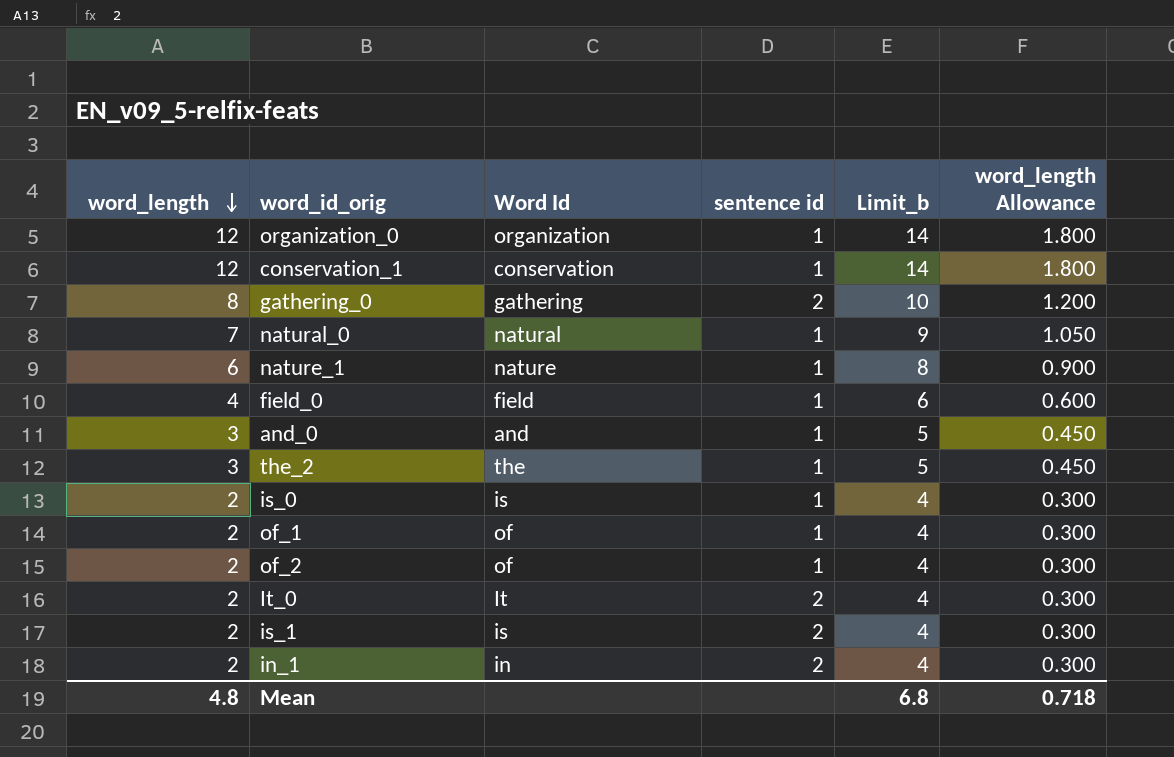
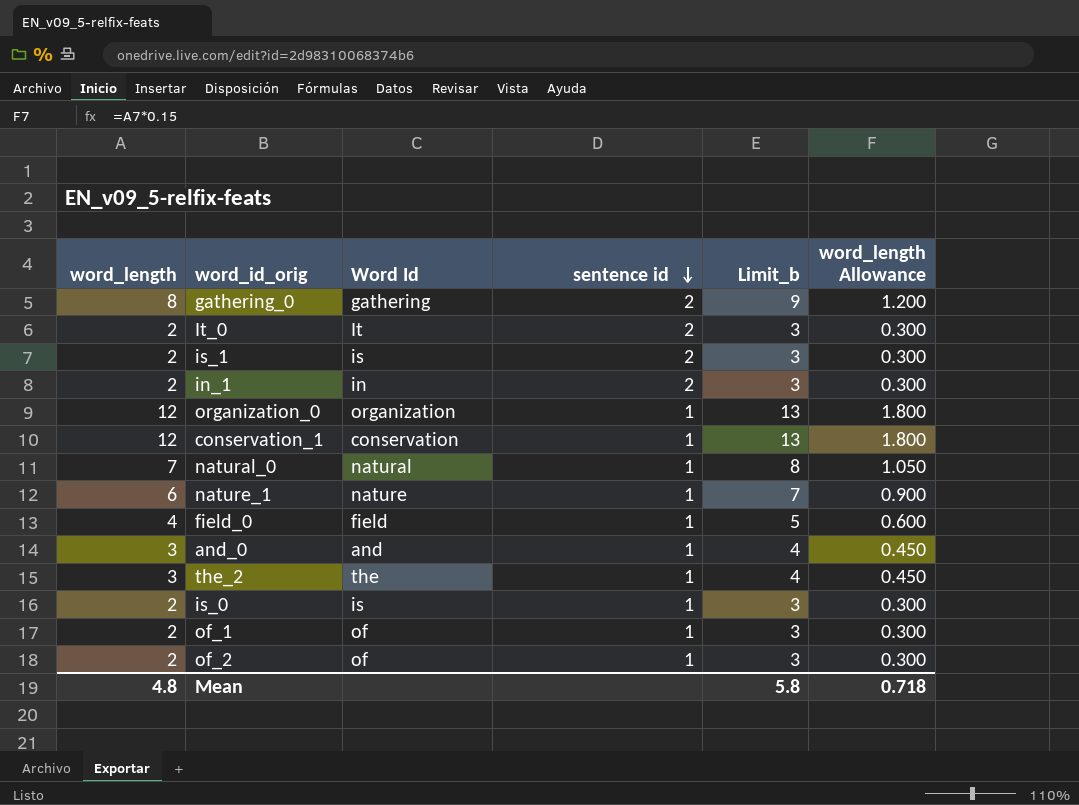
row order: word_length descending -> sentence id descending
column Limit_b | formula: [word_length] + 2 -> [word_length] + 1
Mean | Limit_b: 6.8 -> 5.8

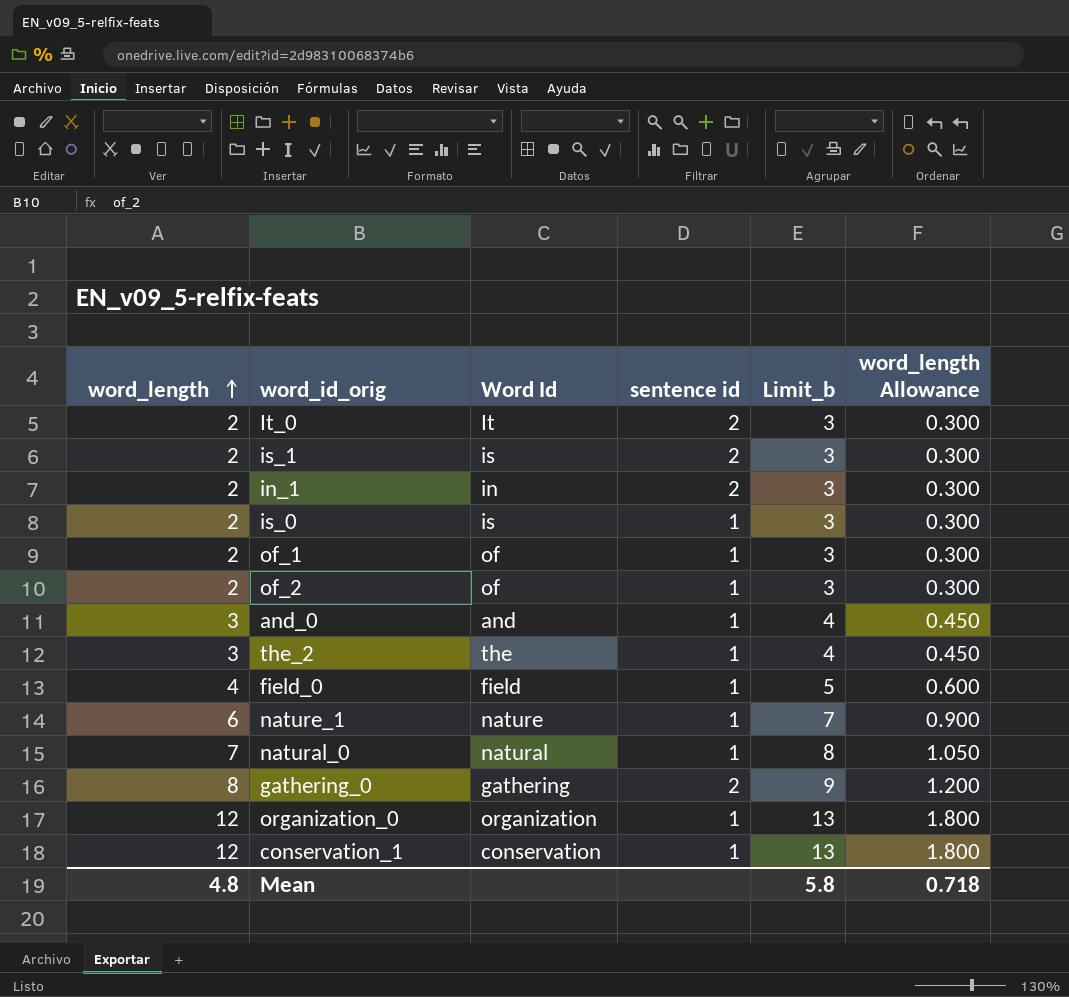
row order: sentence id descending -> word_length ascending

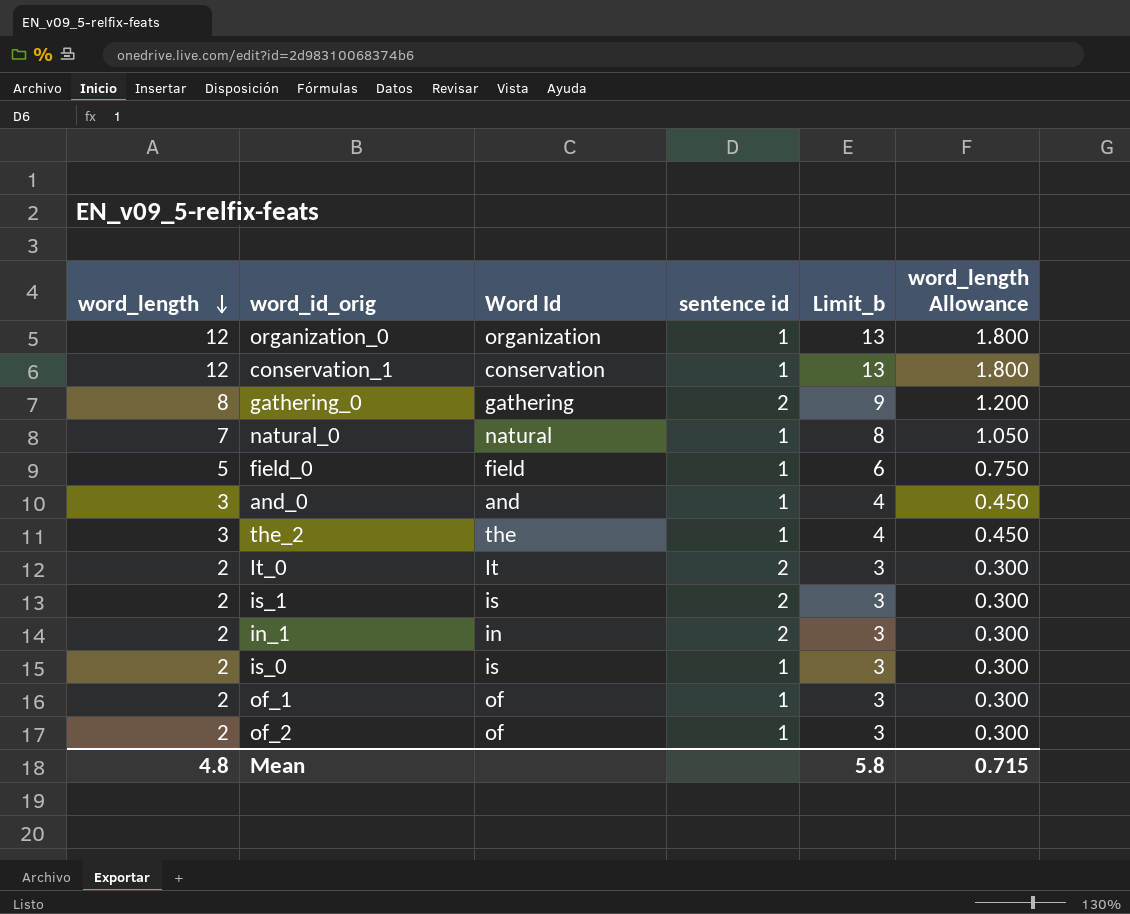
row order: word_length ascending -> word_length descending
row nature_1: 6 | nature | 1 | 7 | 0.900 -> none
field_0 | word_length: 4 -> 5
field_0 | Limit_b: 5 -> 6
field_0 | word_length Allowance: 0.600 -> 0.750
Mean | word_length Allowance: 0.718 -> 0.715

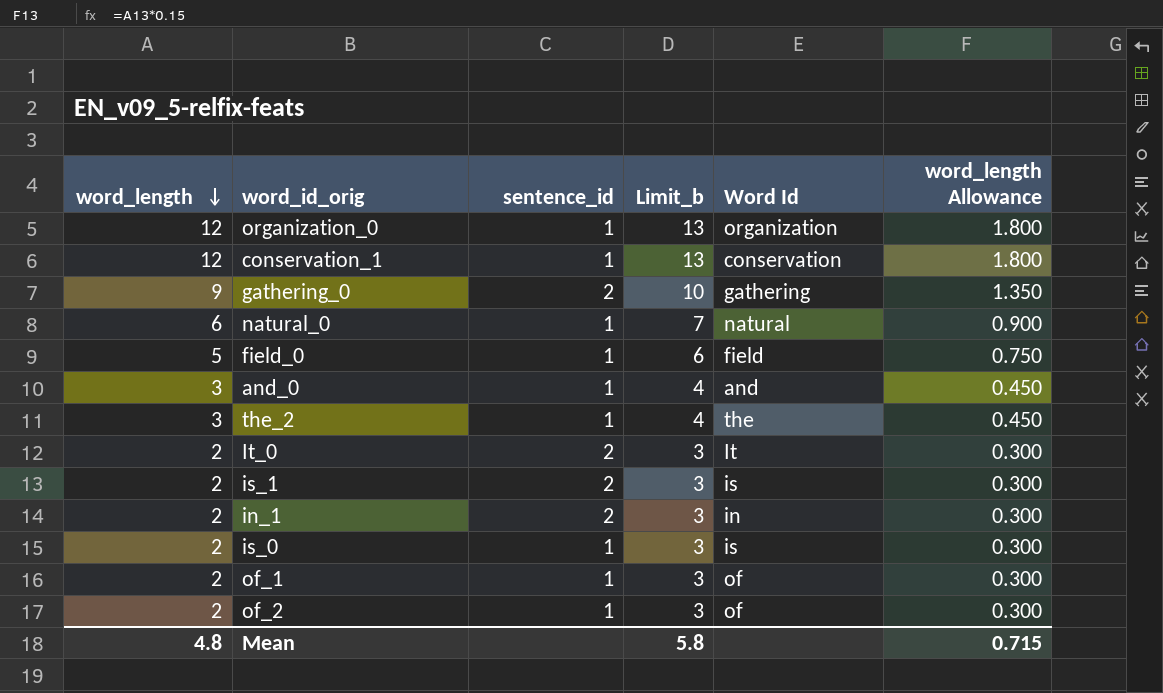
column name: sentence id -> sentence_id
column Word Id | position: 3 -> 5
gathering_0 | word_length: 8 -> 9
gathering_0 | Limit_b: 9 -> 10
gathering_0 | word_length Allowance: 1.200 -> 1.350
natural_0 | word_length: 7 -> 6
natural_0 | Limit_b: 8 -> 7
natural_0 | word_length Allowance: 1.050 -> 0.900

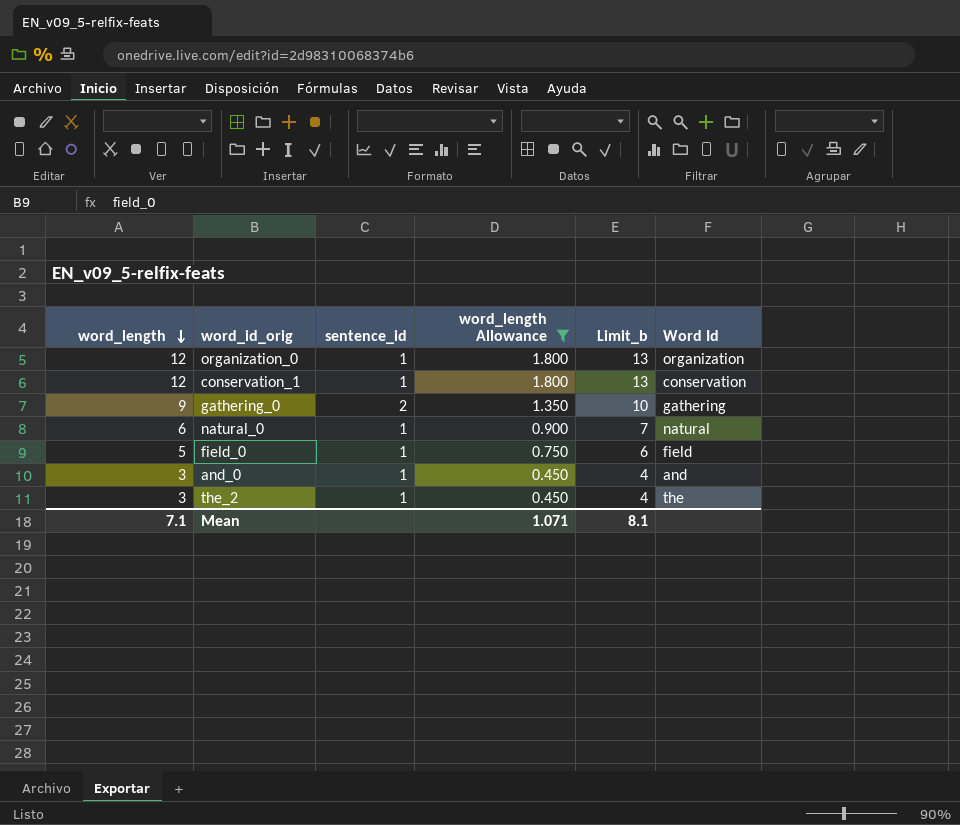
filter: none -> word_length Allowance != 0.300
column word_length Allowance | position: 6 -> 4
Mean | word_length: 4.8 -> 7.1
Mean | word_length Allowance: 0.715 -> 1.071
Mean | Limit_b: 5.8 -> 8.1

